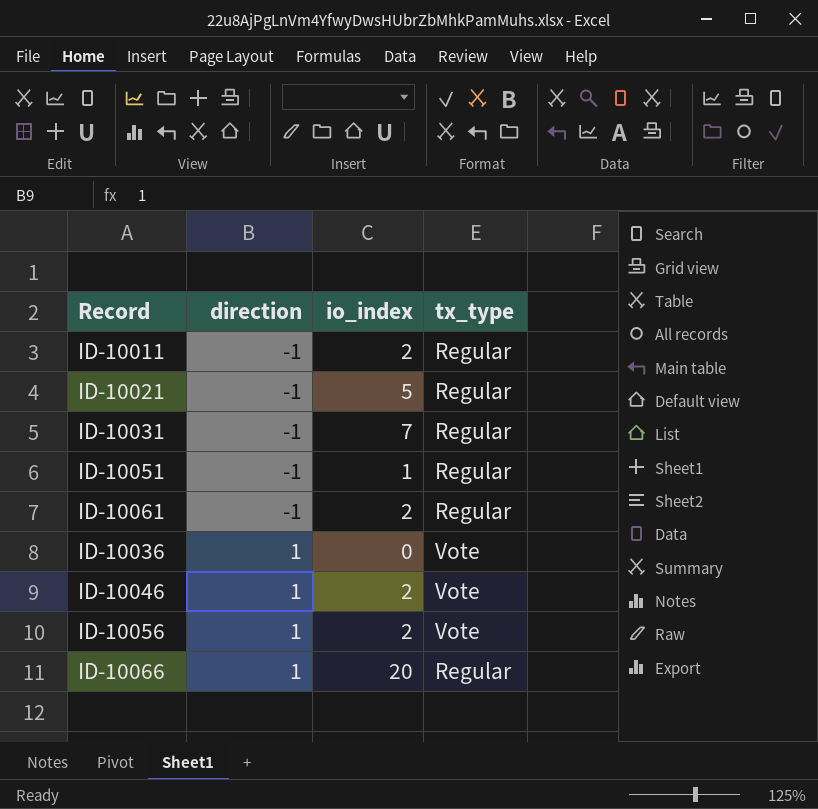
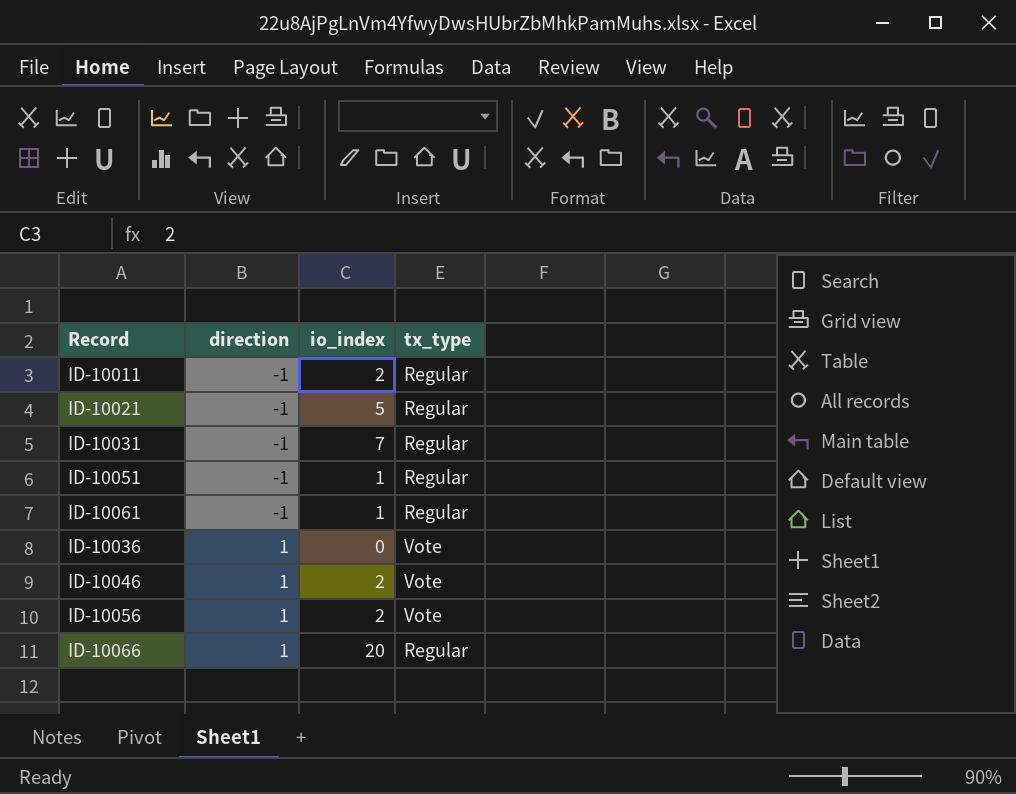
ID-10061 | io_index: 2 -> 1

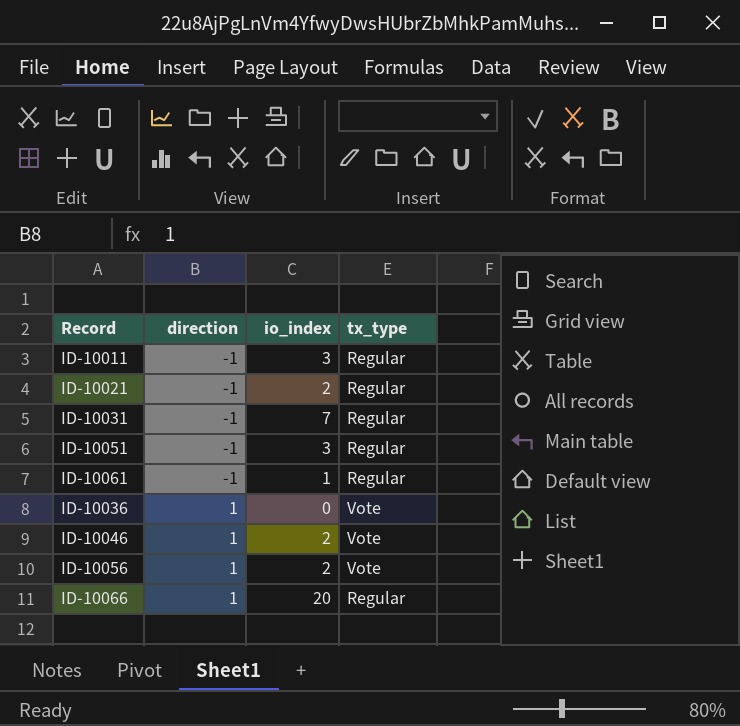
ID-10011 | io_index: 2 -> 3
ID-10021 | io_index: 5 -> 2
ID-10051 | io_index: 1 -> 3

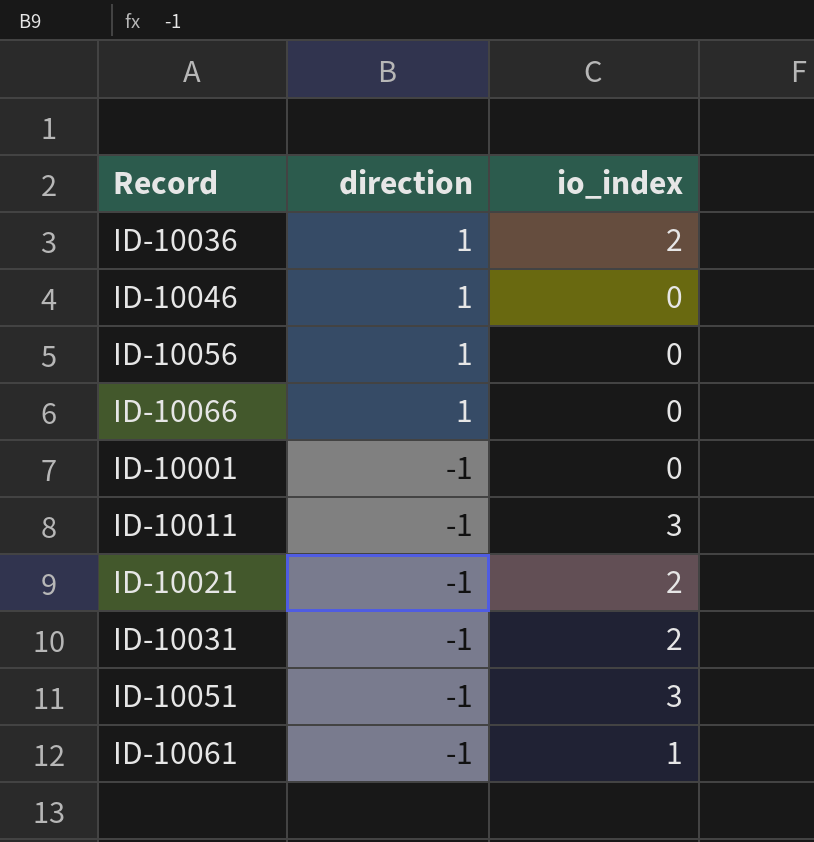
row order: direction ascending -> direction descending
column tx_type | position: 4 -> none
ID-10036 | io_index: 0 -> 2
ID-10046 | io_index: 2 -> 0
ID-10056 | io_index: 2 -> 0
ID-10066 | io_index: 20 -> 0
row ID-10001: none -> -1 | 0
ID-10031 | io_index: 7 -> 2

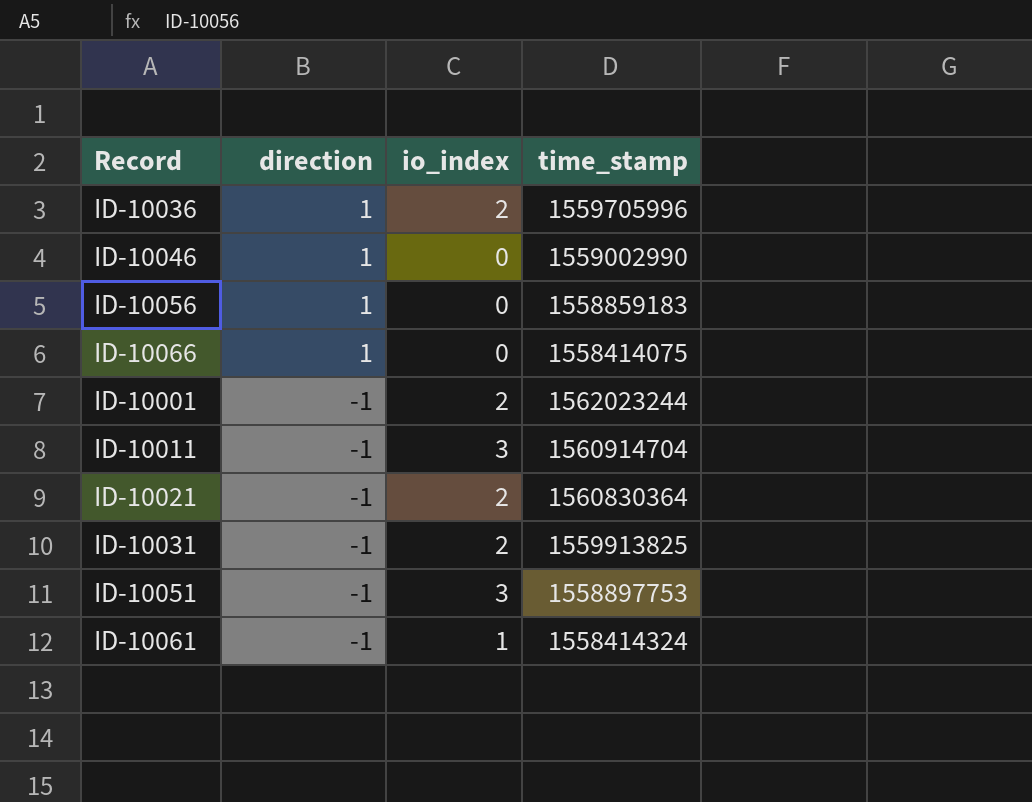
column time_stamp | position: none -> 4
ID-10001 | io_index: 0 -> 2

